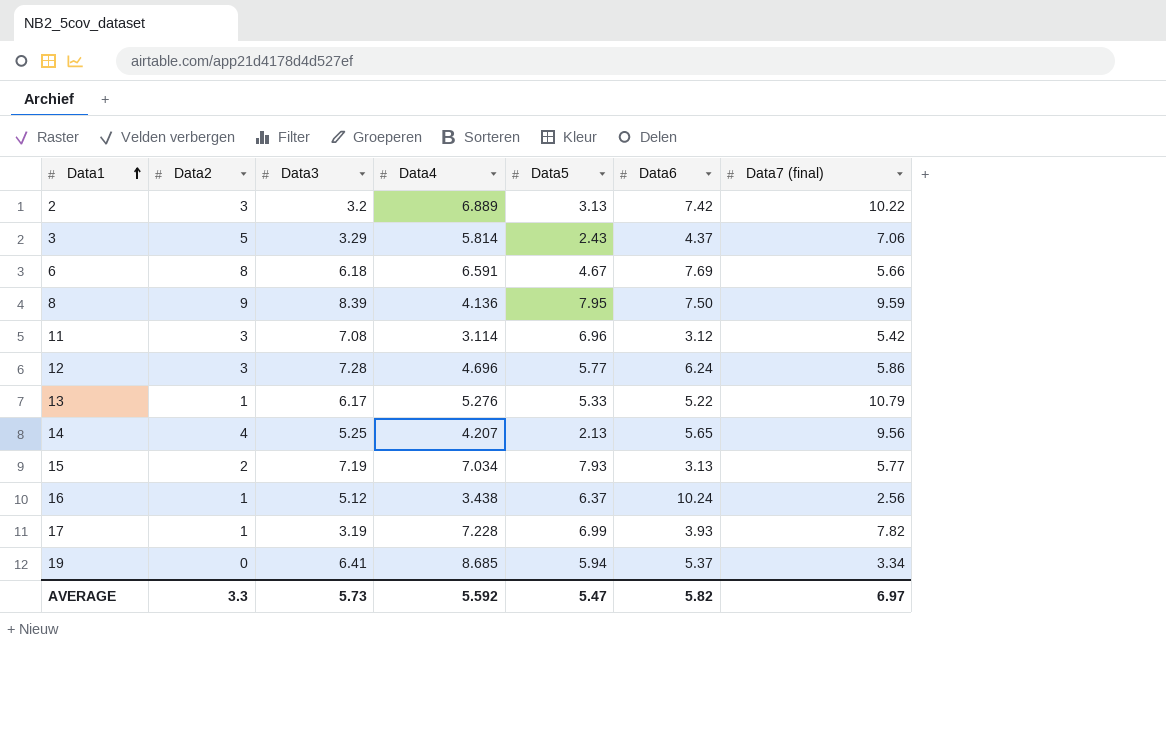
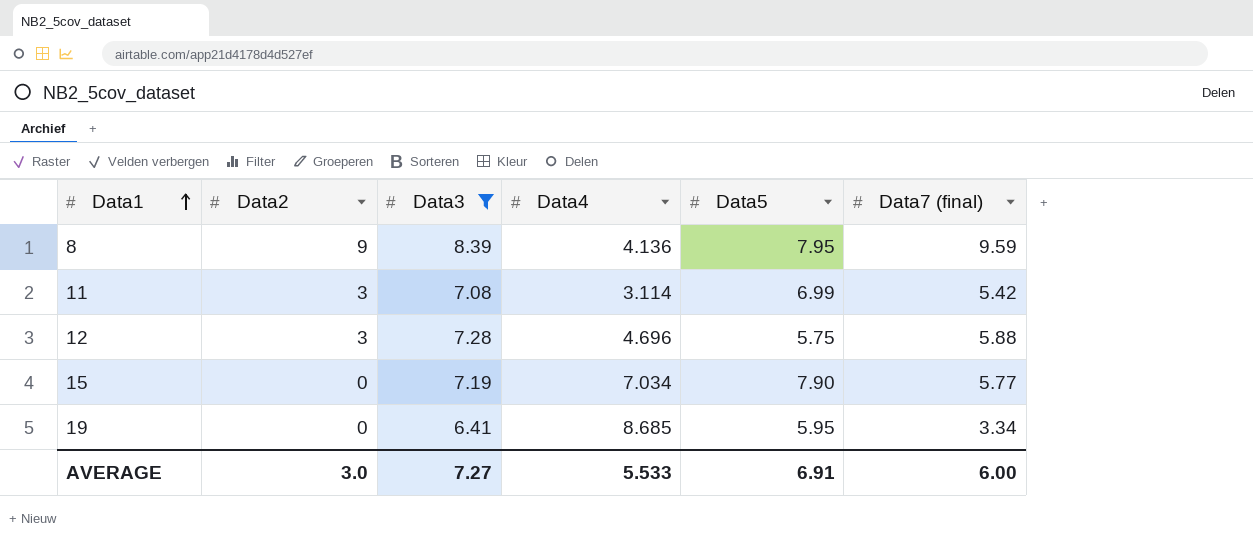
filter: none -> Data3 >= 6.41
column Data6 | position: 6 -> none
11 | Data5: 6.96 -> 6.99
12 | Data5: 5.77 -> 5.75
12 | Data7 (final): 5.86 -> 5.88
15 | Data2: 2 -> 0
15 | Data5: 7.93 -> 7.90
19 | Data5: 5.94 -> 5.95
AVERAGE | Data2: 3.3 -> 3.0
AVERAGE | Data3: 5.73 -> 7.27
AVERAGE | Data4: 5.592 -> 5.533
AVERAGE | Data5: 5.47 -> 6.91
AVERAGE | Data7 (final): 6.97 -> 6.00

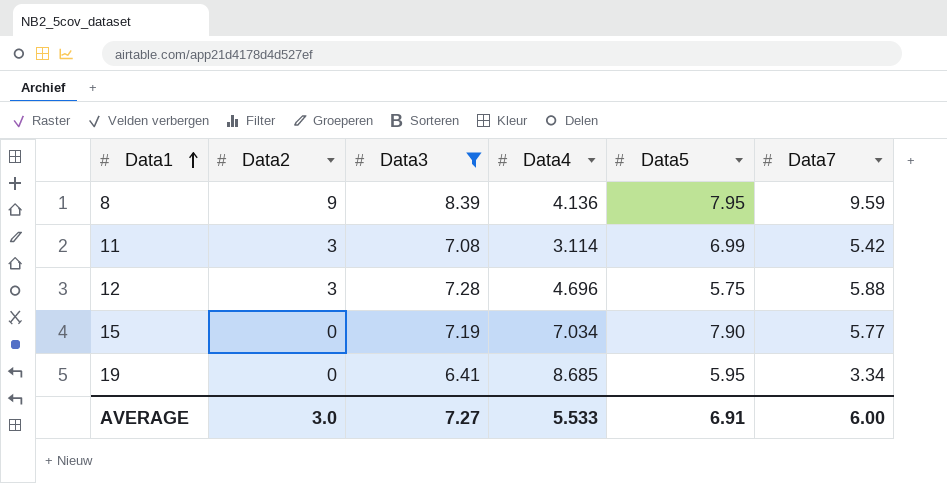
column name: Data7 (final) -> Data7

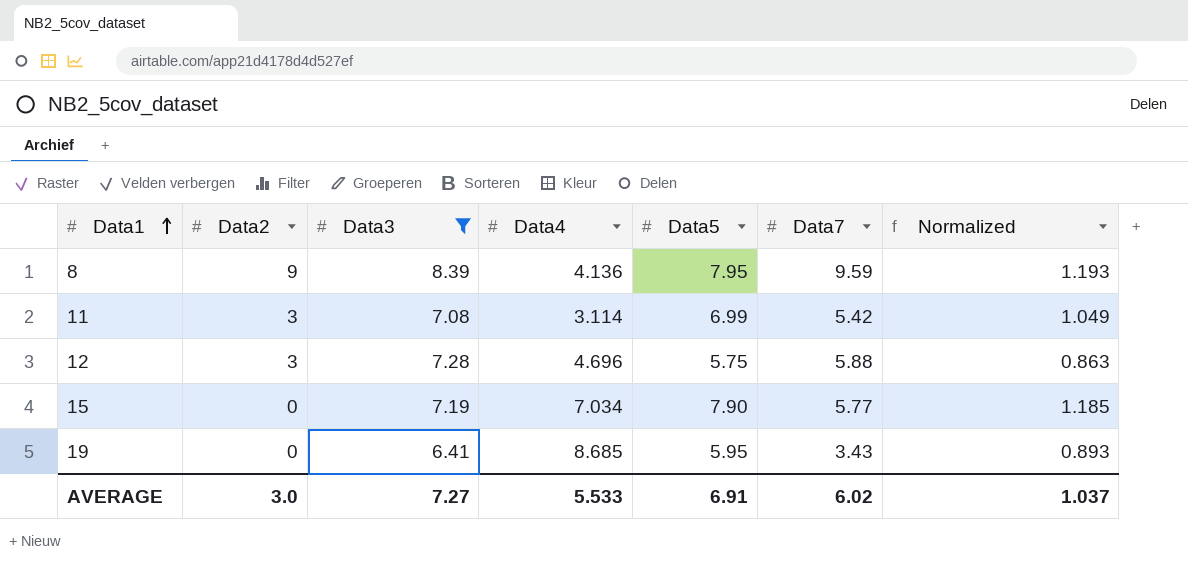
column Normalized | formula: none -> [Data5] * 0.15
19 | Data7: 3.34 -> 3.43
AVERAGE | Data7: 6.00 -> 6.02

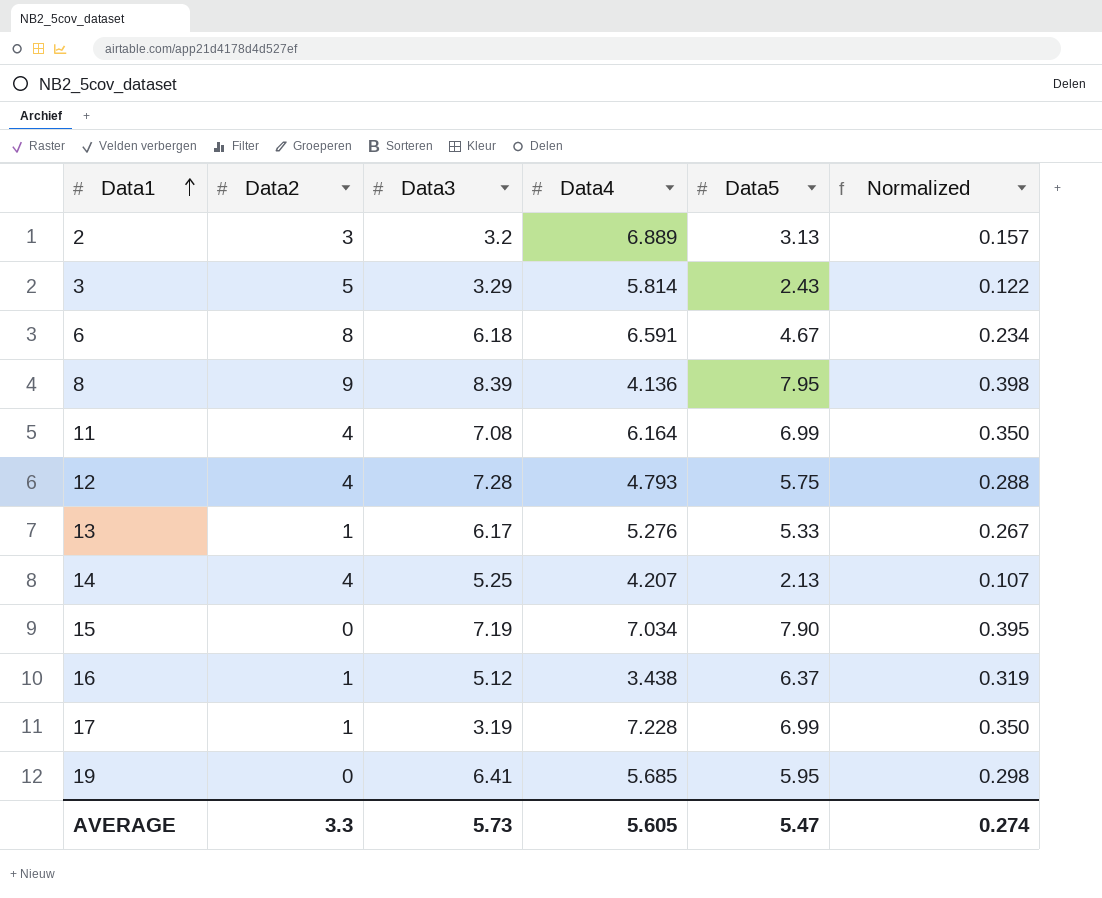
filter: Data3 >= 6.41 -> none
column Data7 | position: 6 -> none
column Normalized | formula: [Data5] * 0.15 -> [Data5] * 0.05
11 | Data2: 3 -> 4
11 | Data4: 3.114 -> 6.164
12 | Data2: 3 -> 4
12 | Data4: 4.696 -> 4.793
19 | Data4: 8.685 -> 5.685
AVERAGE | Data2: 3.0 -> 3.3
AVERAGE | Data3: 7.27 -> 5.73
AVERAGE | Data4: 5.533 -> 5.605
AVERAGE | Data5: 6.91 -> 5.47
AVERAGE | Normalized: 1.037 -> 0.274

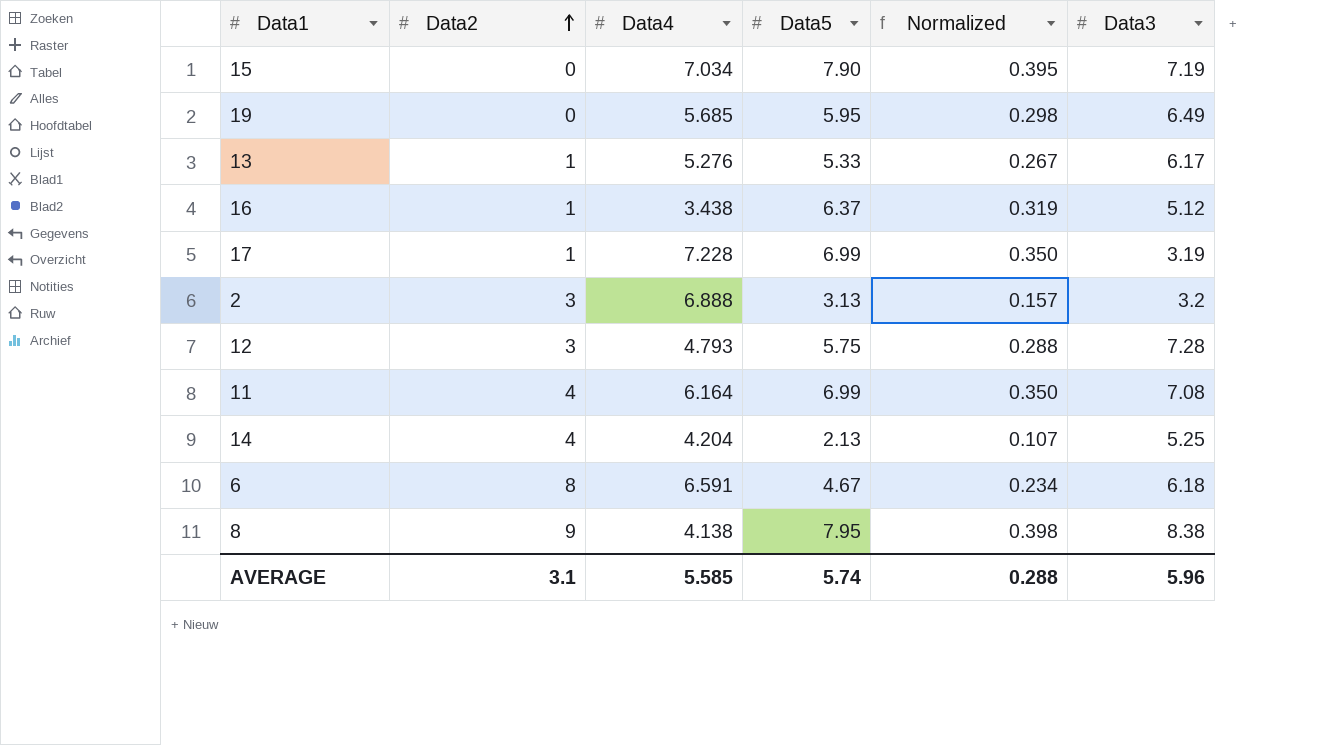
row order: Data1 ascending -> Data2 ascending
column Data3 | position: 3 -> 6
row 3: 5 | 3.29 | 5.814 | 2.43 | 0.122 -> none
19 | Data3: 6.41 -> 6.49
2 | Data4: 6.889 -> 6.888
12 | Data2: 4 -> 3
14 | Data4: 4.207 -> 4.204
8 | Data4: 4.136 -> 4.138
8 | Data3: 8.39 -> 8.38
AVERAGE | Data2: 3.3 -> 3.1
AVERAGE | Data4: 5.605 -> 5.585
AVERAGE | Data5: 5.47 -> 5.74
AVERAGE | Normalized: 0.274 -> 0.288
AVERAGE | Data3: 5.73 -> 5.96

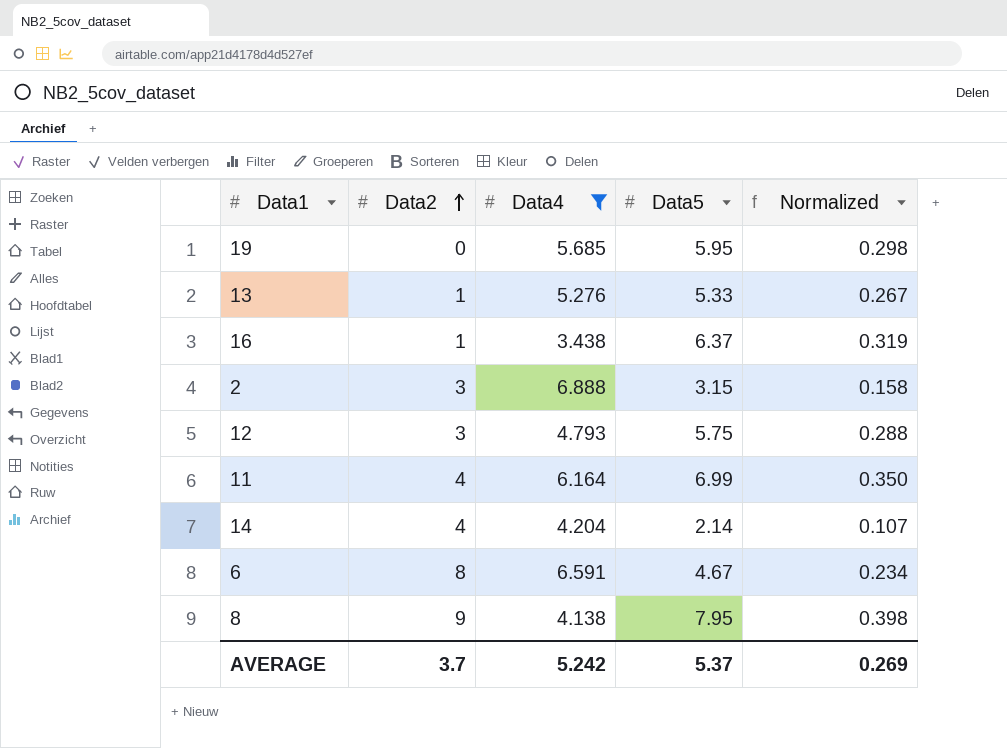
filter: none -> Data4 <= 6.888
column Data3 | position: 6 -> none
2 | Data5: 3.13 -> 3.15
2 | Normalized: 0.157 -> 0.158
14 | Data5: 2.13 -> 2.14
AVERAGE | Data2: 3.1 -> 3.7
AVERAGE | Data4: 5.585 -> 5.242
AVERAGE | Data5: 5.74 -> 5.37
AVERAGE | Normalized: 0.288 -> 0.269

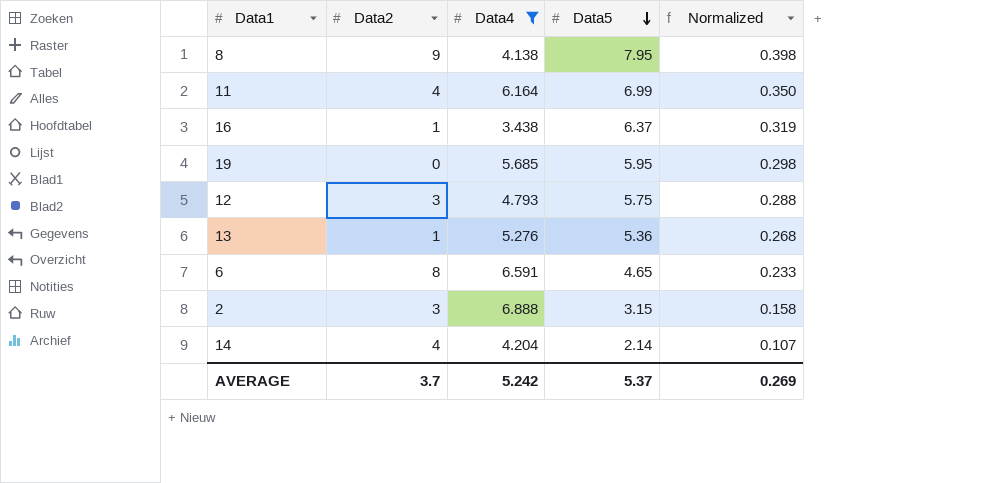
row order: Data2 ascending -> Data5 descending
13 | Data5: 5.33 -> 5.36
13 | Normalized: 0.267 -> 0.268
6 | Data5: 4.67 -> 4.65
6 | Normalized: 0.234 -> 0.233

